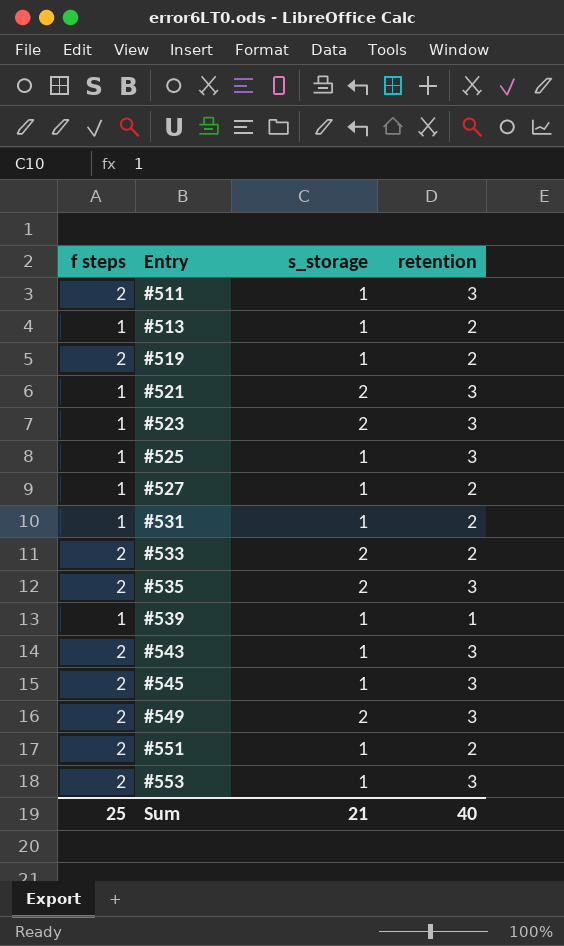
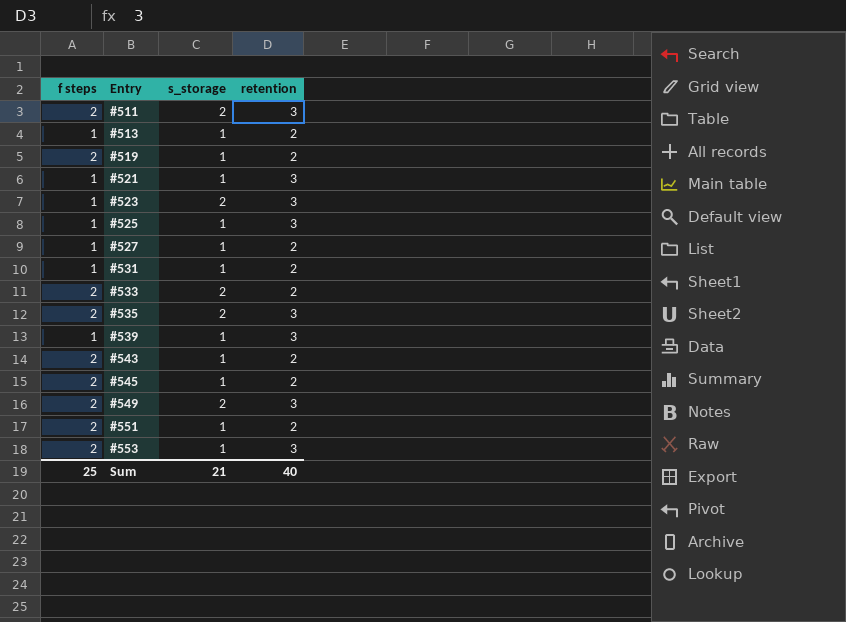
#511 | s_storage: 1 -> 2
#521 | s_storage: 2 -> 1
#539 | retention: 1 -> 3
#543 | retention: 3 -> 2
#545 | retention: 3 -> 2

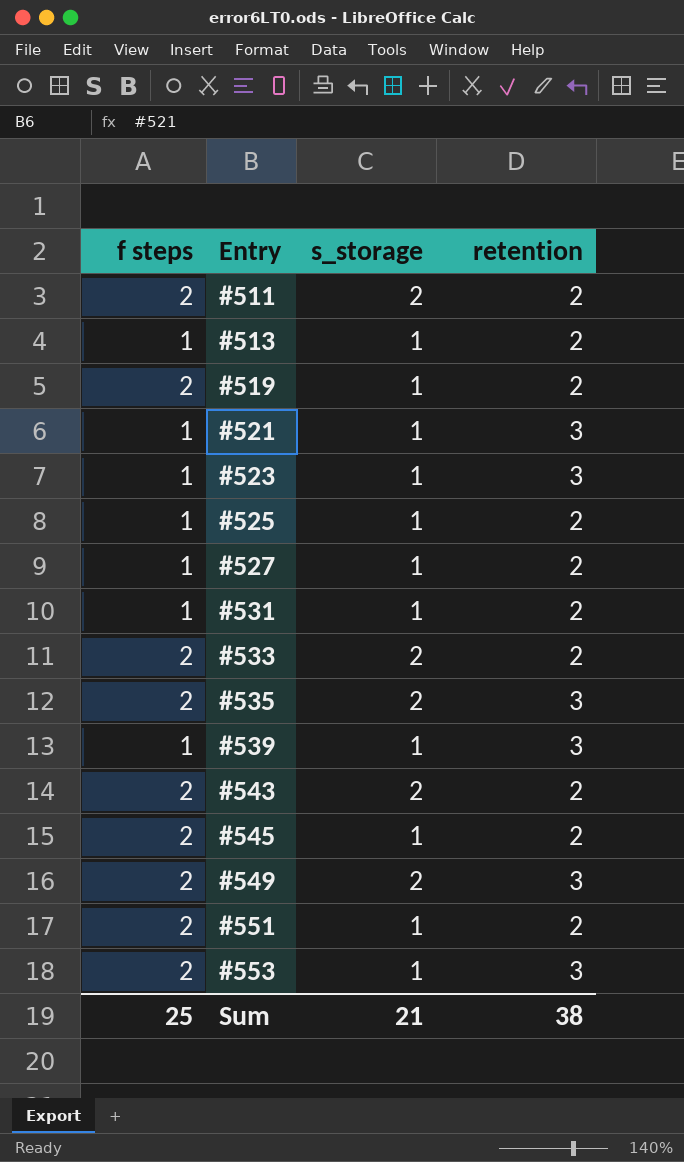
#511 | retention: 3 -> 2
#523 | s_storage: 2 -> 1
#525 | retention: 3 -> 2
#543 | s_storage: 1 -> 2
Sum | retention: 40 -> 38

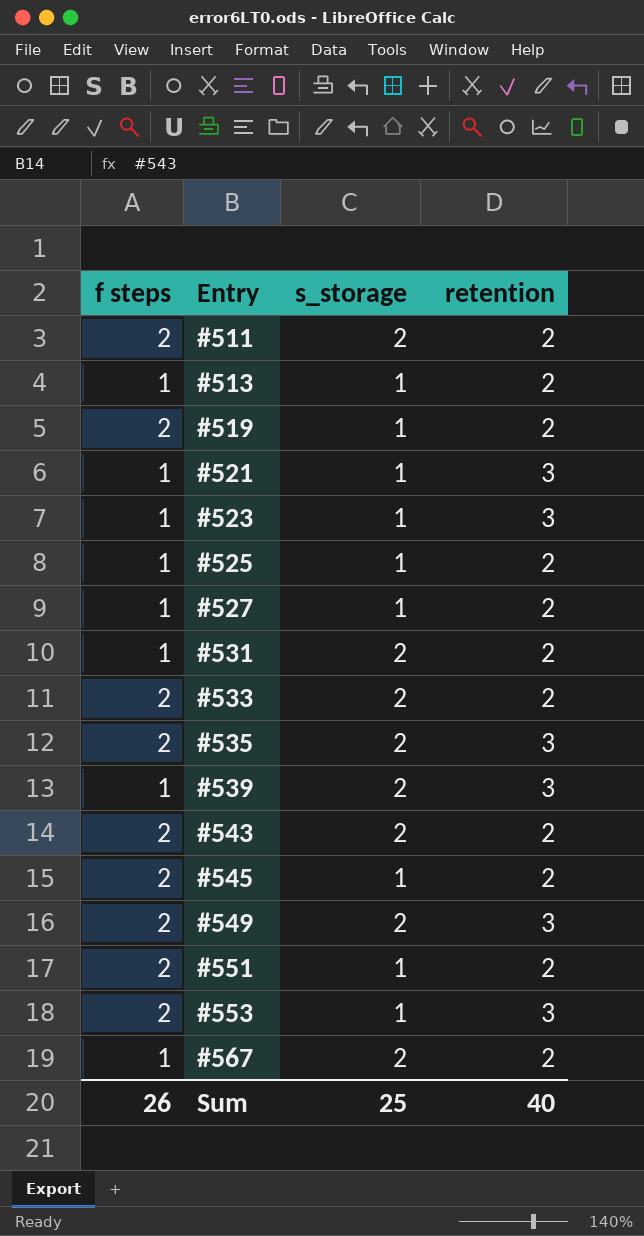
#531 | s_storage: 1 -> 2
#539 | s_storage: 1 -> 2
row #567: none -> 1 | 2 | 2
Sum | f steps: 25 -> 26
Sum | s_storage: 21 -> 25
Sum | retention: 38 -> 40

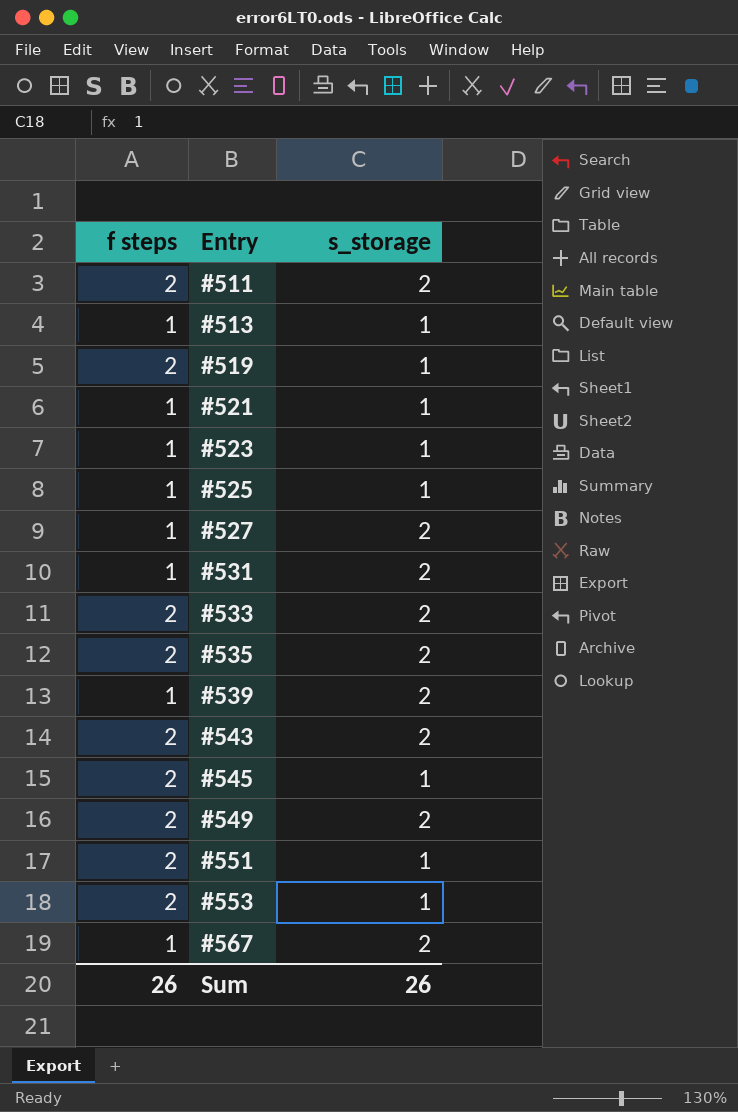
column retention | position: 4 -> none
#527 | s_storage: 1 -> 2
Sum | s_storage: 25 -> 26

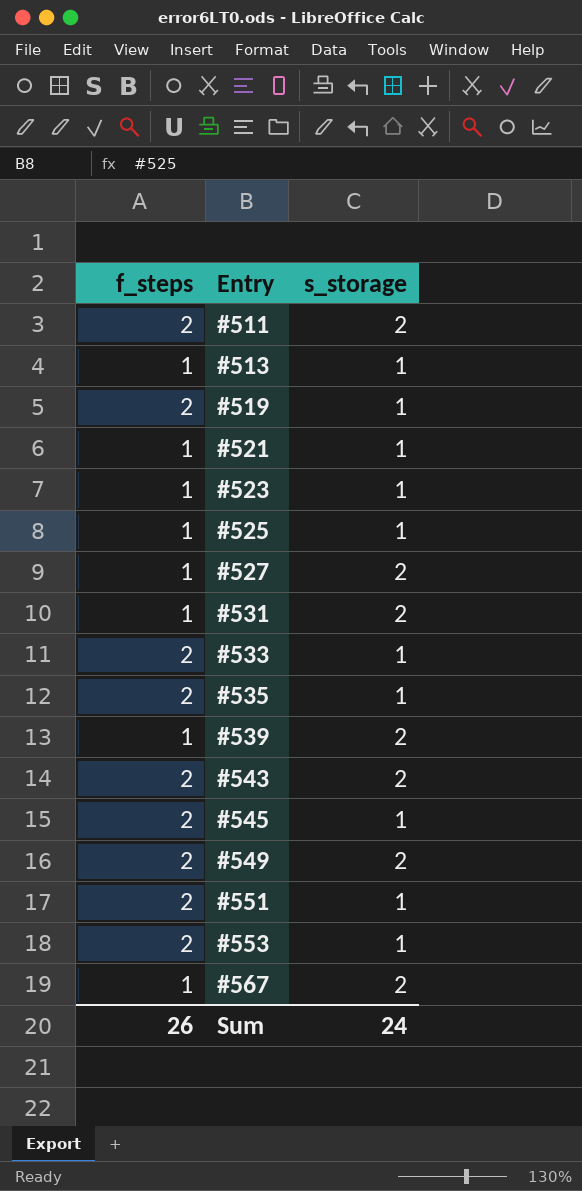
column name: f steps -> f_steps
#533 | s_storage: 2 -> 1
#535 | s_storage: 2 -> 1
Sum | s_storage: 26 -> 24

